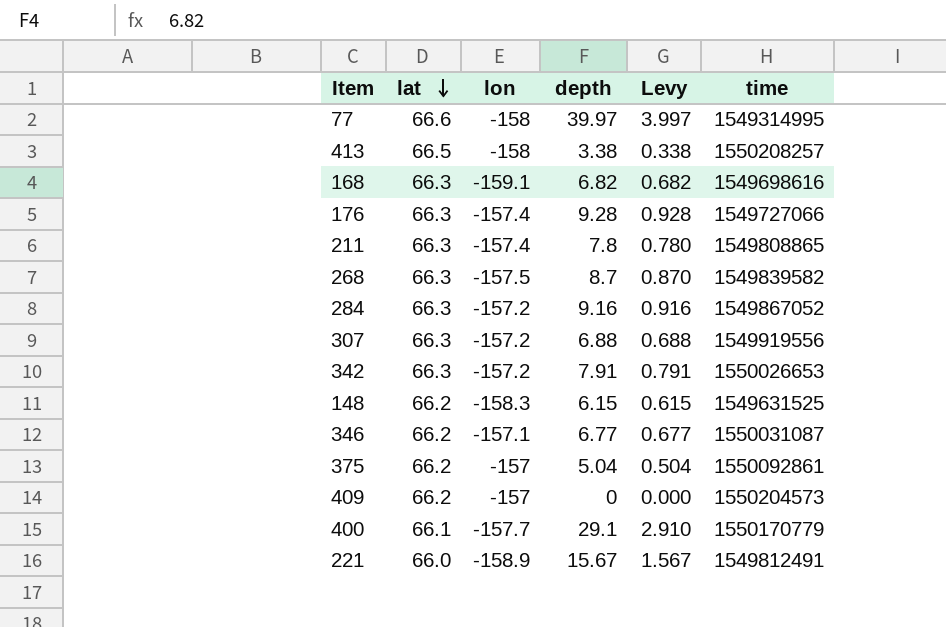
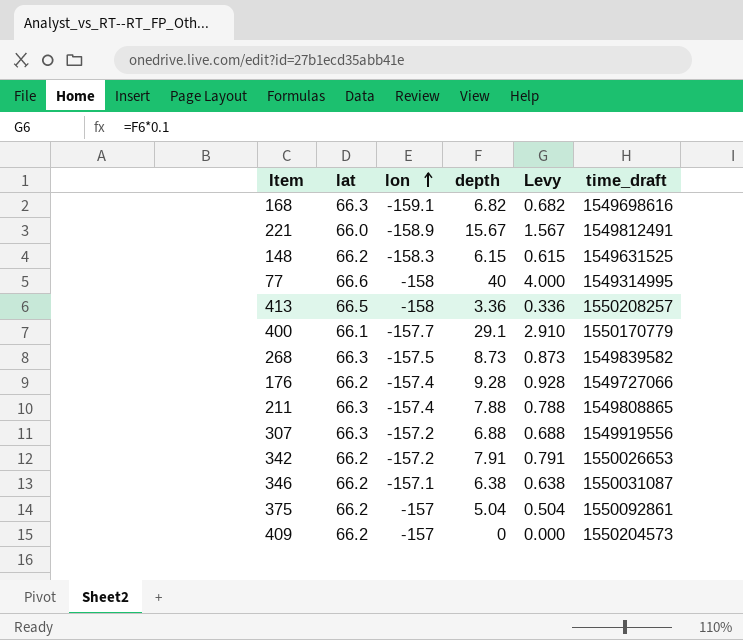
row order: lat descending -> lon ascending
column name: time -> time_draft
row 284: 66.3 | -157.2 | 9.16 | 0.916 | 1549867052 -> none
77 | depth: 39.97 -> 40
77 | Levy: 3.997 -> 4.000
413 | depth: 3.38 -> 3.36
413 | Levy: 0.338 -> 0.336
268 | depth: 8.7 -> 8.73
268 | Levy: 0.870 -> 0.873
176 | lat: 66.3 -> 66.2
211 | depth: 7.8 -> 7.88
211 | Levy: 0.780 -> 0.788
342 | lat: 66.3 -> 66.2
346 | depth: 6.77 -> 6.38
346 | Levy: 0.677 -> 0.638

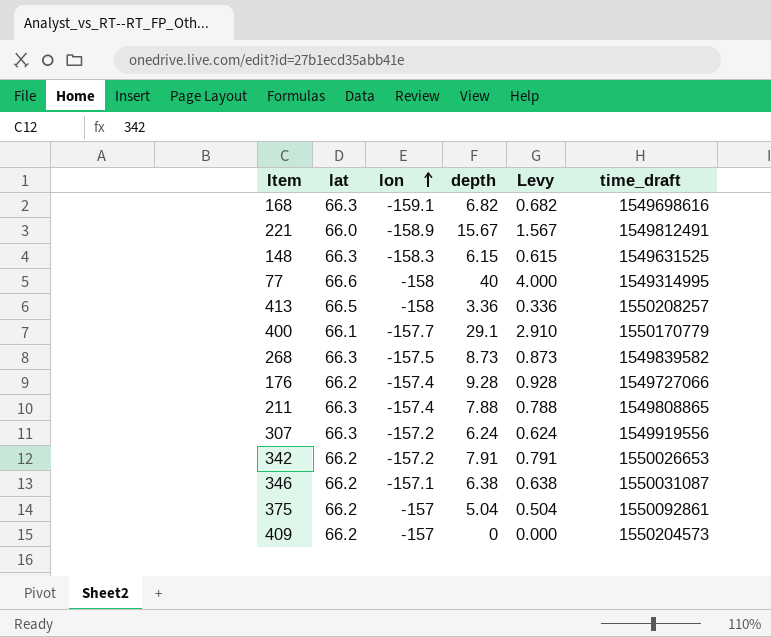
148 | lat: 66.2 -> 66.3
307 | depth: 6.88 -> 6.24
307 | Levy: 0.688 -> 0.624

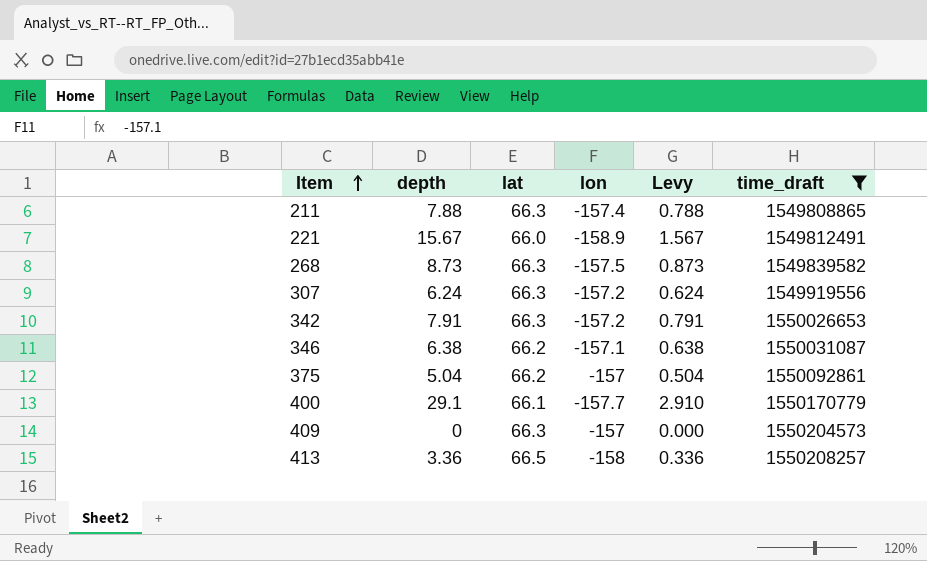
filter: none -> time_draft >= 1549808865
row order: lon ascending -> Item ascending
column depth | position: 4 -> 2
342 | lat: 66.2 -> 66.3
409 | lat: 66.2 -> 66.3

